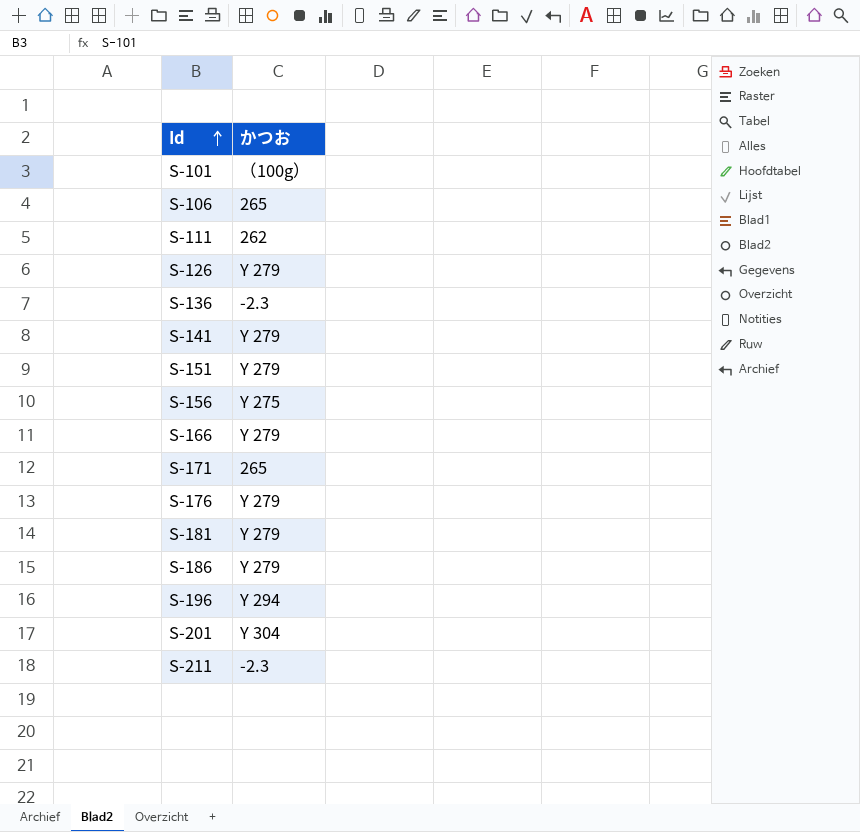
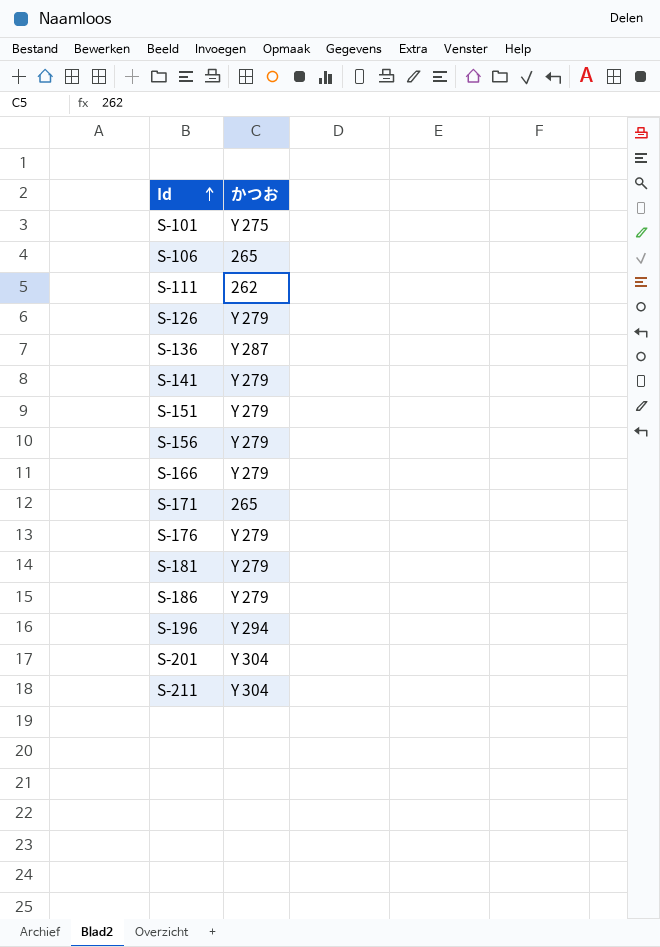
S-101 | かつお: （100g） -> Y 275
S-136 | かつお: -2.3 -> Y 287
S-156 | かつお: Y 275 -> Y 279
S-211 | かつお: -2.3 -> Y 304

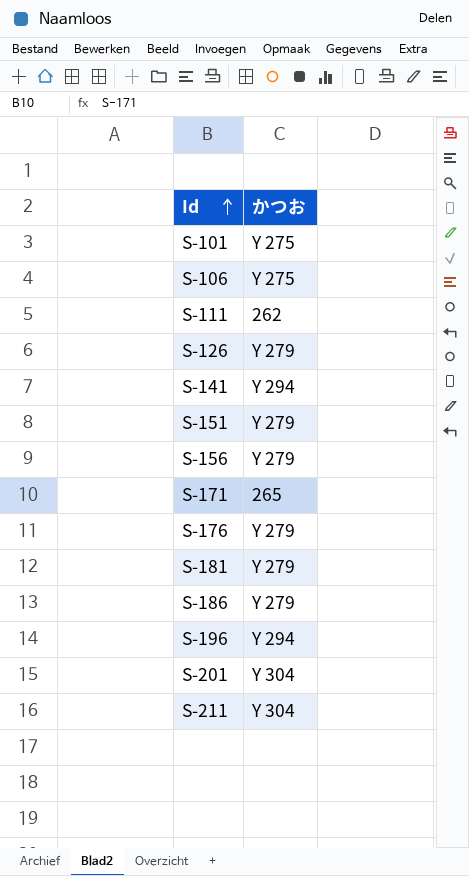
row S-136: Y 287 -> none
row S-166: Y 279 -> none
S-106 | かつお: 265 -> Y 275
S-141 | かつお: Y 279 -> Y 294

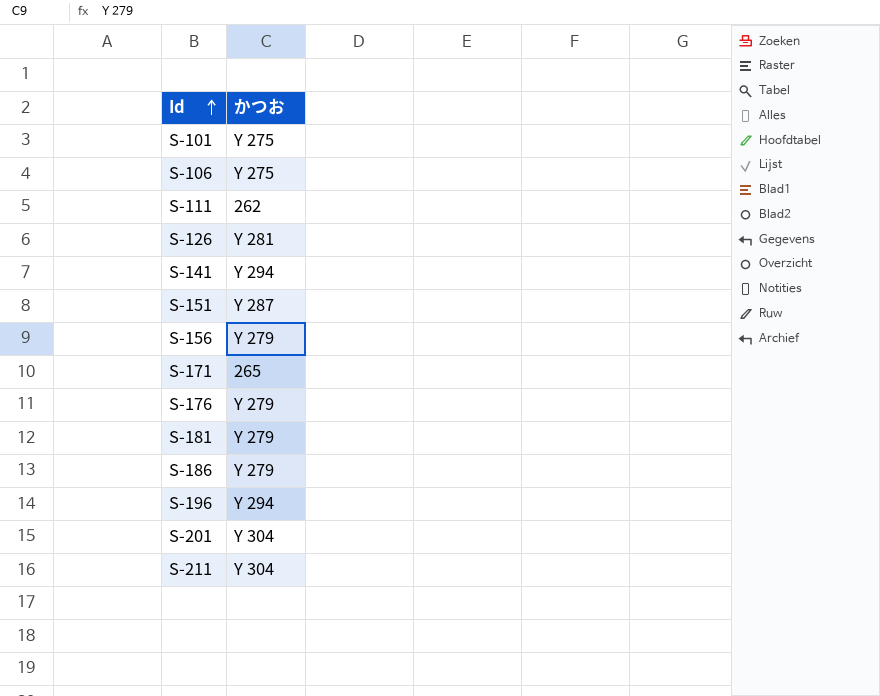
S-126 | かつお: Y 279 -> Y 281
S-151 | かつお: Y 279 -> Y 287

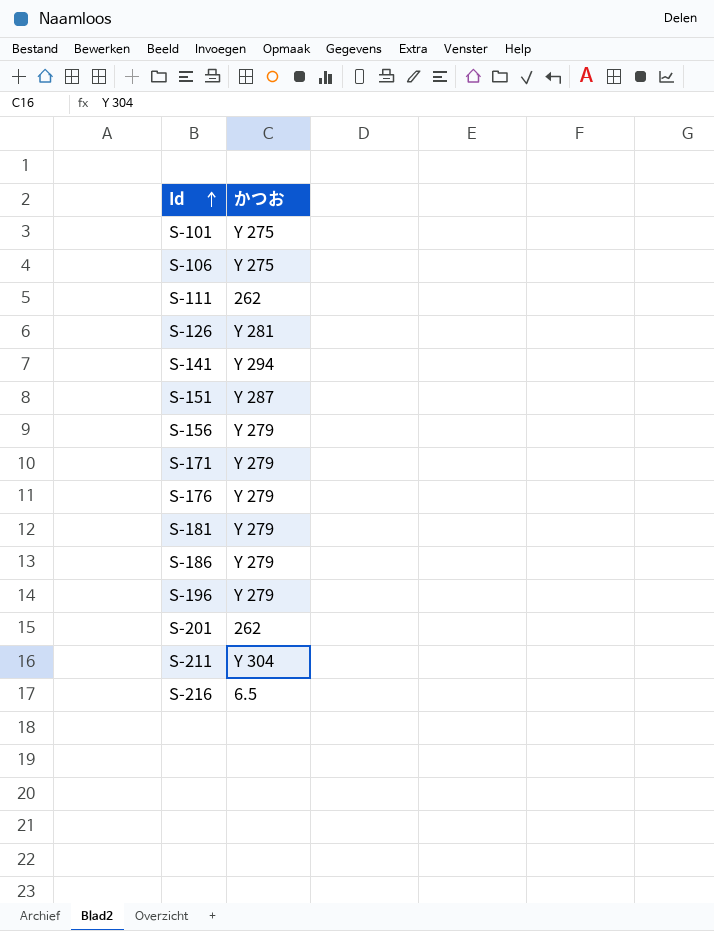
S-171 | かつお: 265 -> Y 279
S-196 | かつお: Y 294 -> Y 279
S-201 | かつお: Y 304 -> 262
row S-216: none -> 6.5

